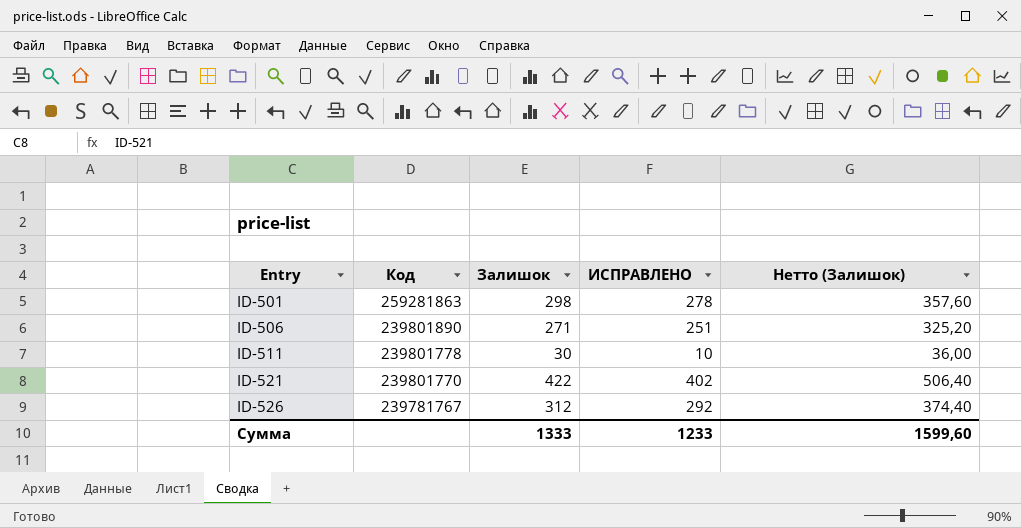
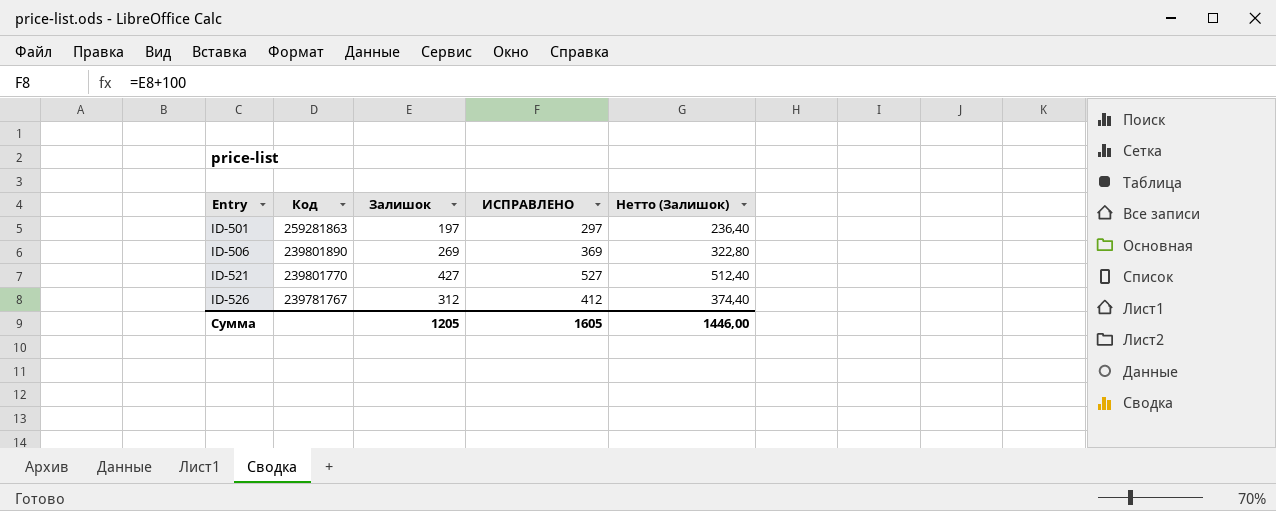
column ИСПРАВЛЕНО | formula: [Залишок] - 20 -> [Залишок] + 100
row ID-511: 239801778 | 30 | 10 | 36,00 -> none
ID-501 | Залишок: 298 -> 197
ID-501 | Нетто (Залишок): 357,60 -> 236,40
ID-506 | Залишок: 271 -> 269
ID-506 | Нетто (Залишок): 325,20 -> 322,80
ID-521 | Залишок: 422 -> 427
ID-521 | Нетто (Залишок): 506,40 -> 512,40
Сумма | Залишок: 1333 -> 1205
Сумма | ИСПРАВЛЕНО: 1233 -> 1605
Сумма | Нетто (Залишок): 1599,60 -> 1446,00

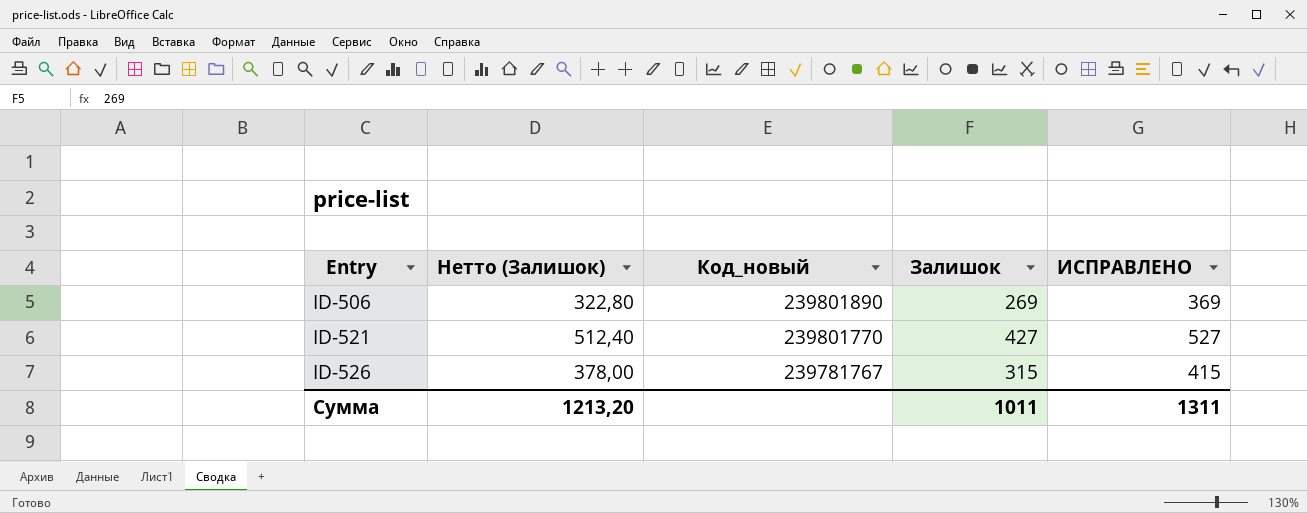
column Нетто (Залишок) | position: 5 -> 2
column name: Код -> Код_новый
row ID-501: 259281863 | 197 | 297 | 236,40 -> none
ID-526 | Нетто (Залишок): 374,40 -> 378,00
ID-526 | Залишок: 312 -> 315
ID-526 | ИСПРАВЛЕНО: 412 -> 415
Сумма | Нетто (Залишок): 1446,00 -> 1213,20
Сумма | Залишок: 1205 -> 1011
Сумма | ИСПРАВЛЕНО: 1605 -> 1311

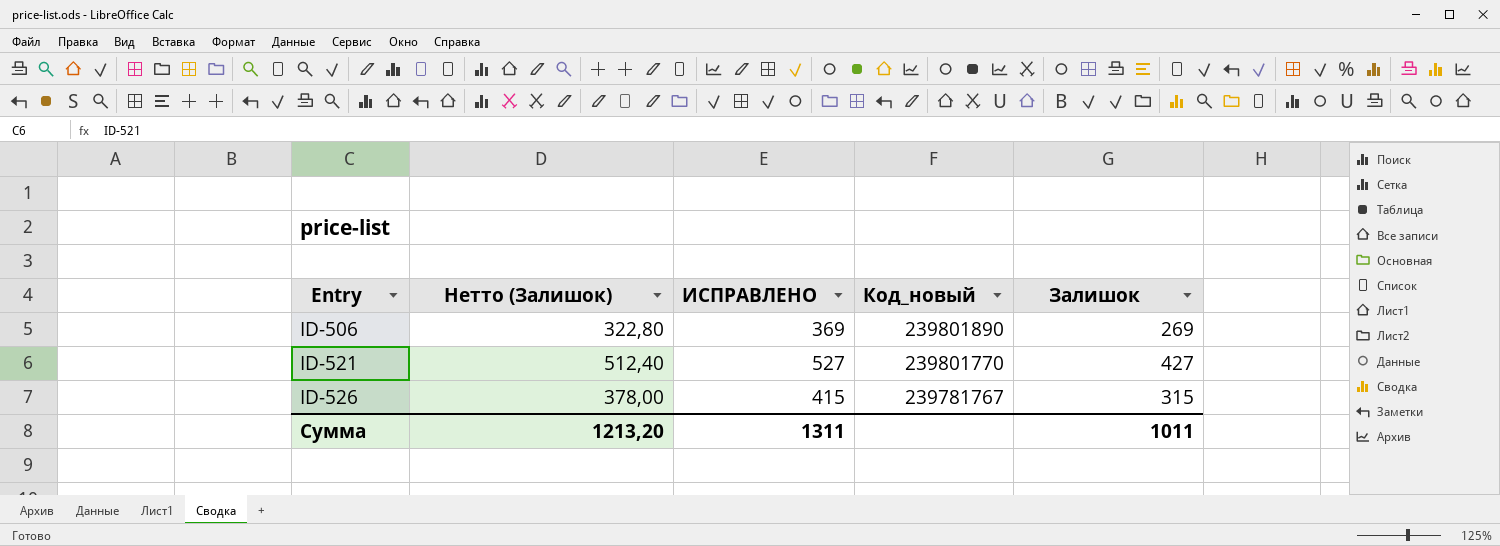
column ИСПРАВЛЕНО | position: 5 -> 3

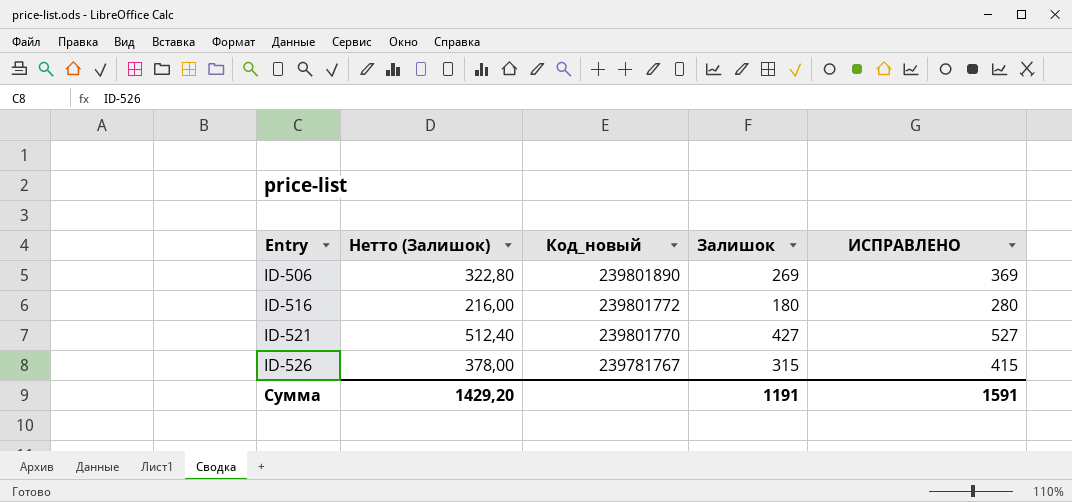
column ИСПРАВЛЕНО | position: 3 -> 5
row ID-516: none -> 216,00 | 239801772 | 180 | 280
Сумма | Нетто (Залишок): 1213,20 -> 1429,20
Сумма | Залишок: 1011 -> 1191
Сумма | ИСПРАВЛЕНО: 1311 -> 1591

